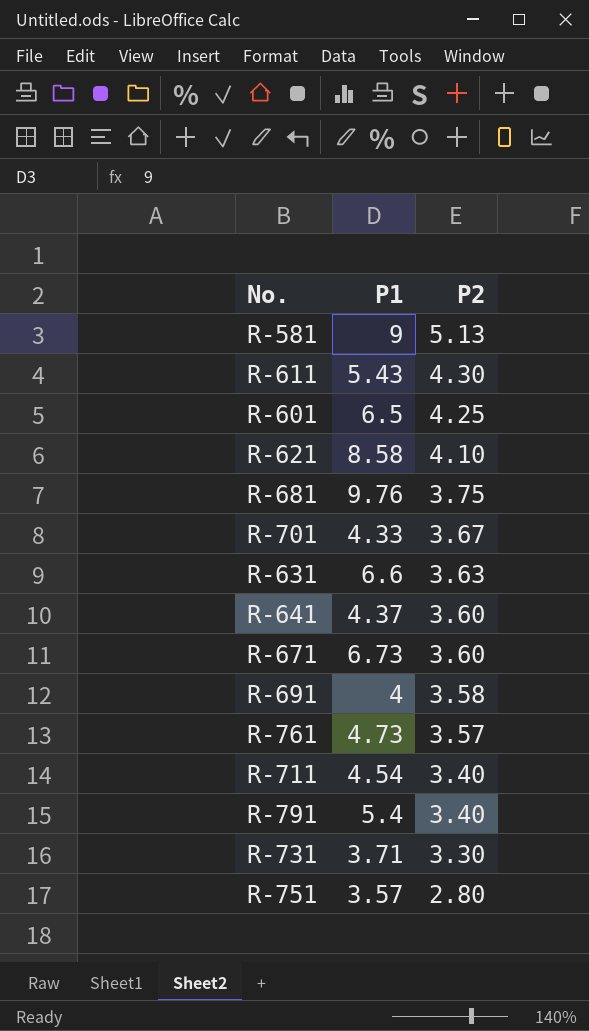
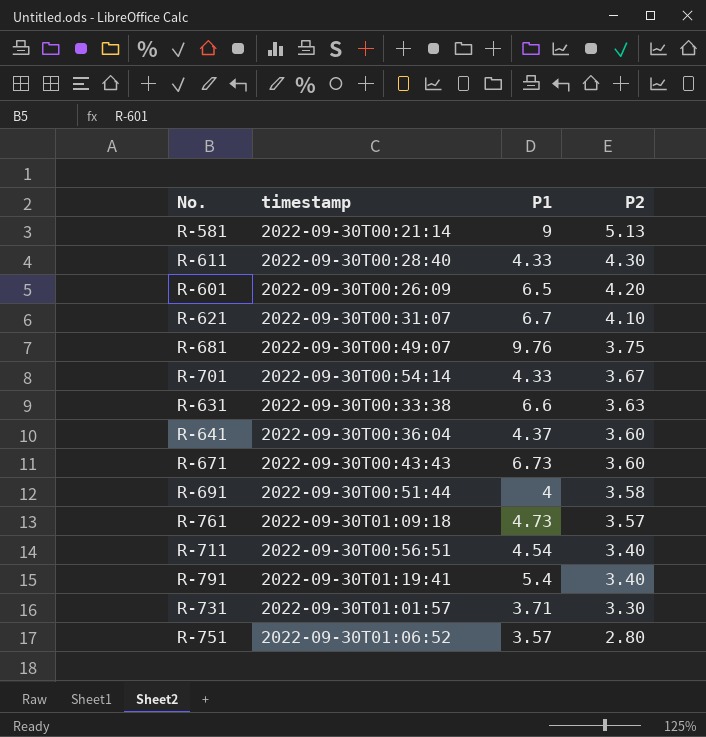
column timestamp | position: none -> 2
R-611 | P1: 5.43 -> 4.33
R-601 | P2: 4.25 -> 4.20
R-621 | P1: 8.58 -> 6.7

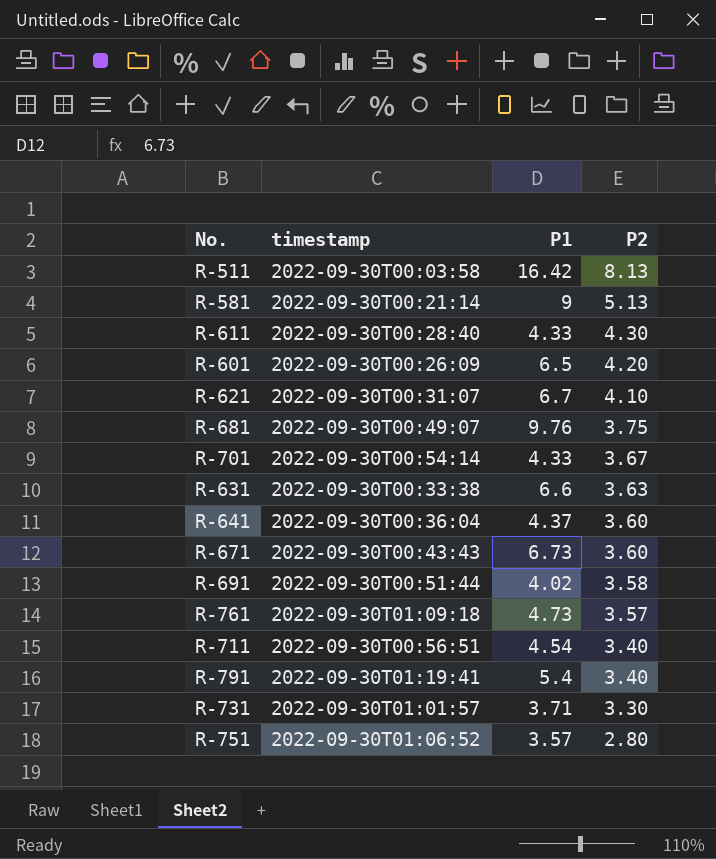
row R-511: none -> 2022-09-30T00:03:58 | 16.42 | 8.13
R-691 | P1: 4 -> 4.02

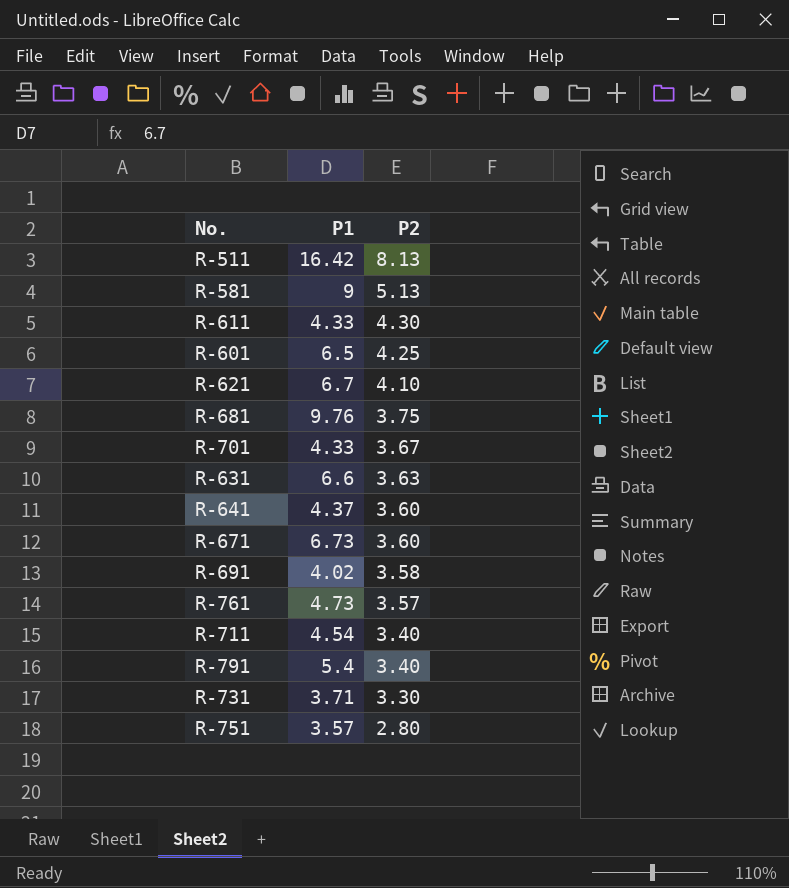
column timestamp | position: 2 -> none
R-601 | P2: 4.20 -> 4.25

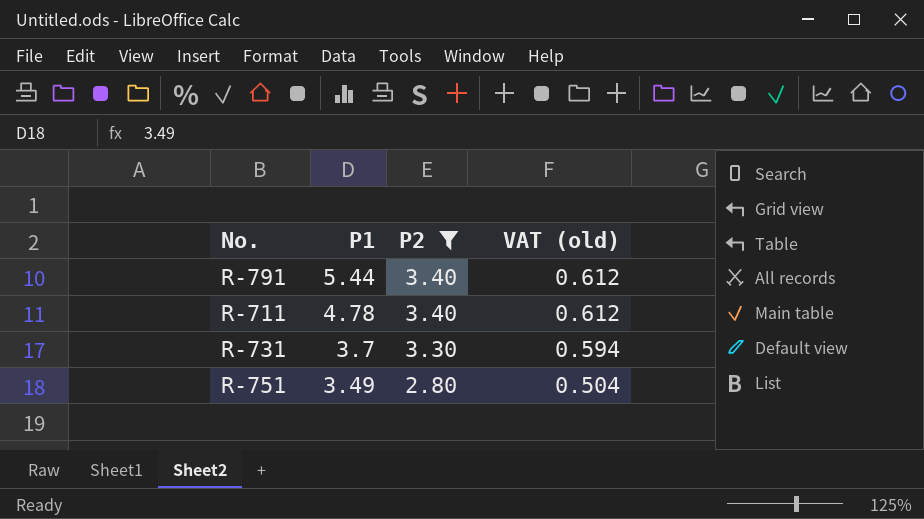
filter: none -> P2 <= 3.40
row order: P2 descending -> P1 descending
column VAT (old) | formula: none -> [P2] * 0.18
R-791 | P1: 5.4 -> 5.44
R-711 | P1: 4.54 -> 4.78
R-731 | P1: 3.71 -> 3.7
R-751 | P1: 3.57 -> 3.49

